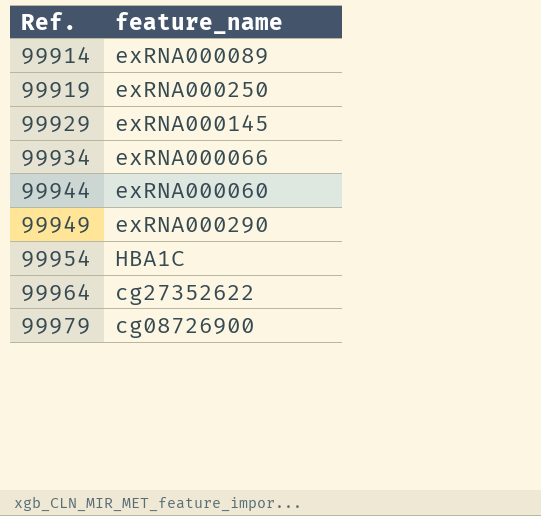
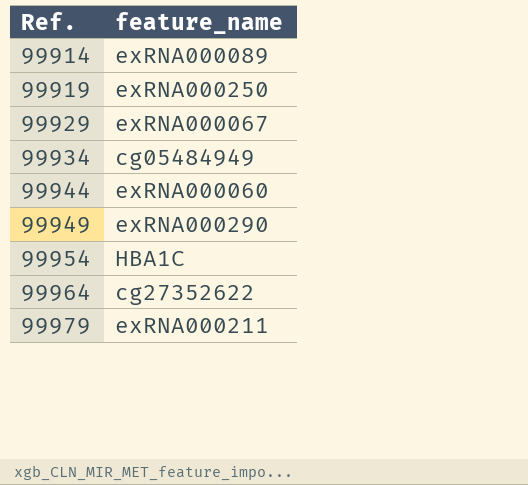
99929 | feature_name: exRNA000145 -> exRNA000067
99934 | feature_name: exRNA000066 -> cg05484949
99979 | feature_name: cg08726900 -> exRNA000211

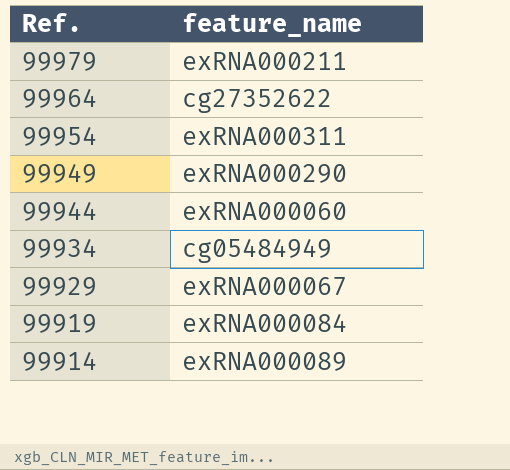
row order: Ref. ascending -> Ref. descending
99954 | feature_name: HBA1C -> exRNA000311
99919 | feature_name: exRNA000250 -> exRNA000084

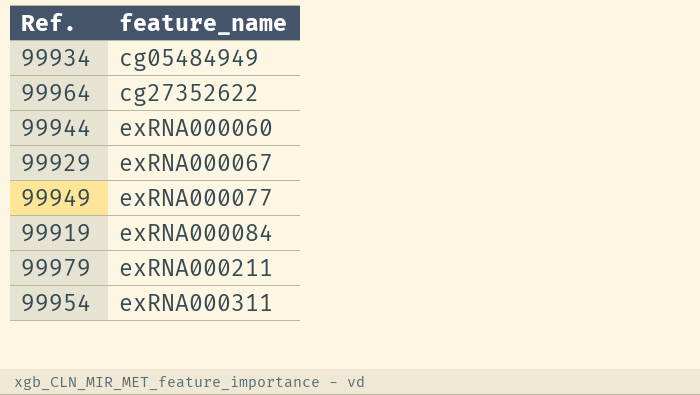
row order: Ref. descending -> feature_name ascending
row 99914: exRNA000089 -> none
99949 | feature_name: exRNA000290 -> exRNA000077

